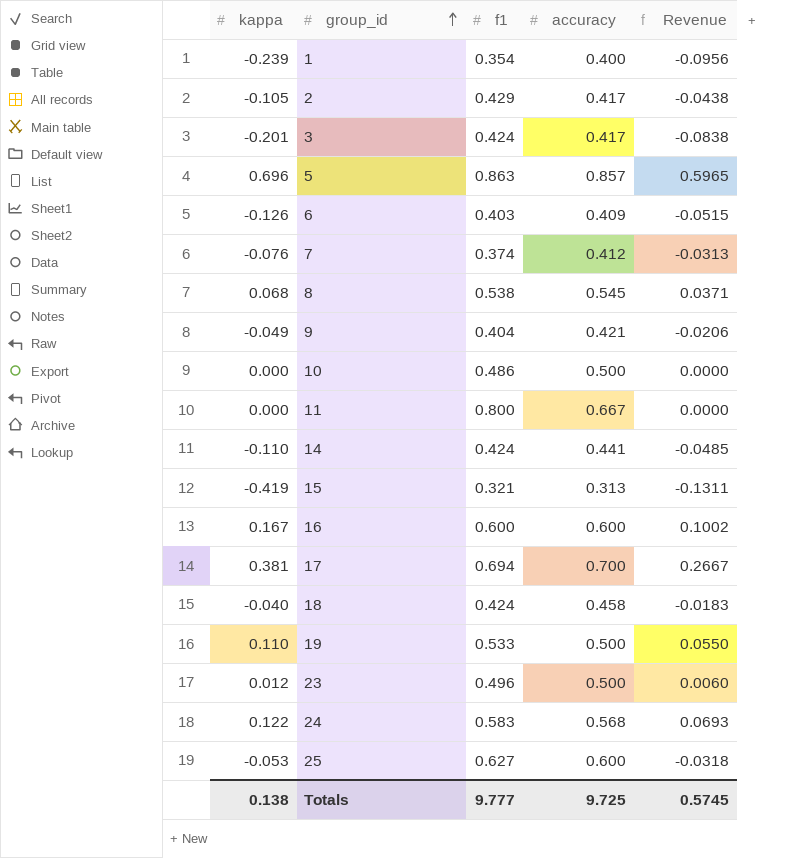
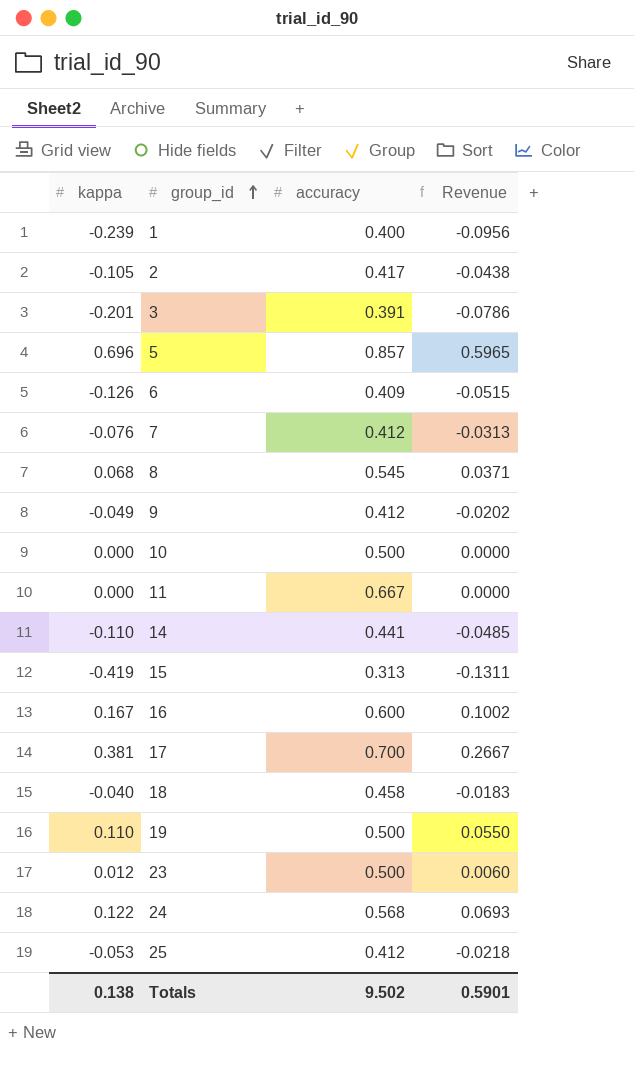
column f1 | position: 3 -> none
3 | accuracy: 0.417 -> 0.391
3 | Revenue: -0.0838 -> -0.0786
9 | accuracy: 0.421 -> 0.412
9 | Revenue: -0.0206 -> -0.0202
25 | accuracy: 0.600 -> 0.412
25 | Revenue: -0.0318 -> -0.0218
Totals | accuracy: 9.725 -> 9.502
Totals | Revenue: 0.5745 -> 0.5901

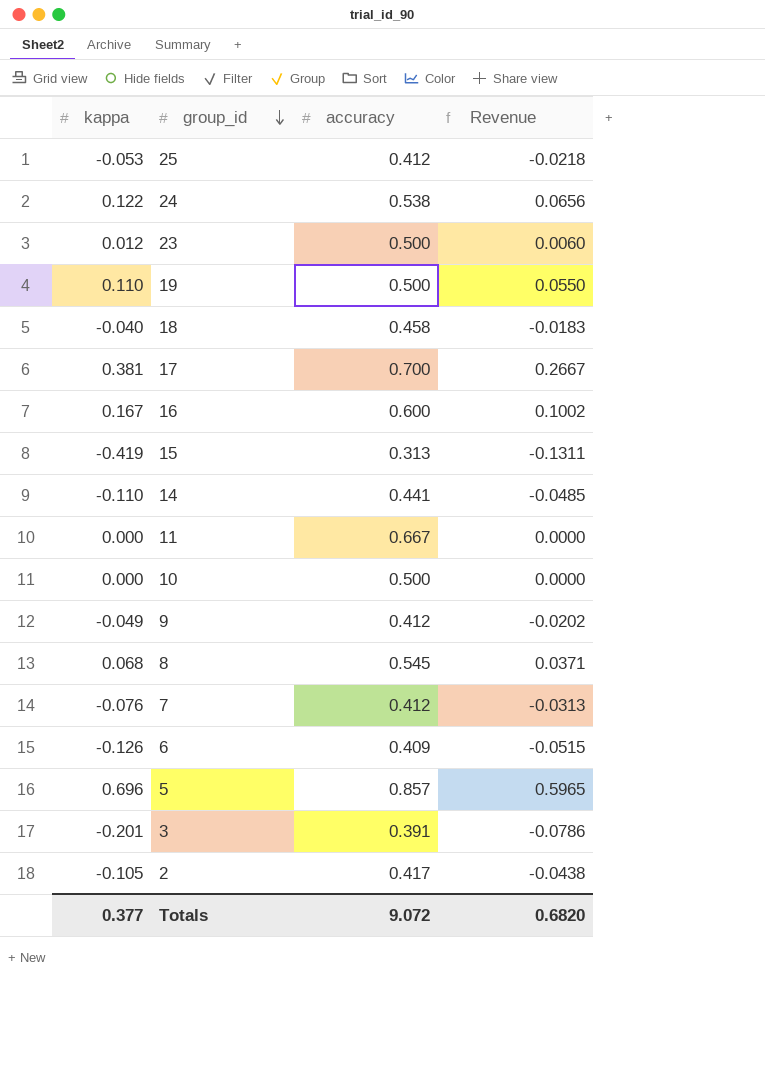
row order: group_id ascending -> group_id descending
row 1: -0.239 | 0.400 | -0.0956 -> none
24 | accuracy: 0.568 -> 0.538
24 | Revenue: 0.0693 -> 0.0656
Totals | kappa: 0.138 -> 0.377
Totals | accuracy: 9.502 -> 9.072
Totals | Revenue: 0.5901 -> 0.6820

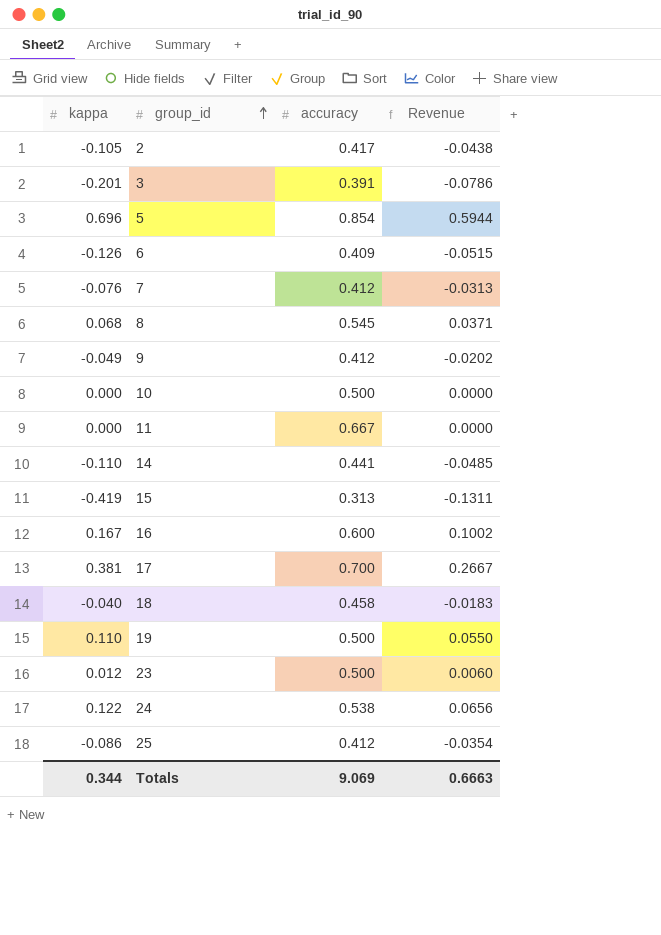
row order: group_id descending -> group_id ascending
5 | accuracy: 0.857 -> 0.854
5 | Revenue: 0.5965 -> 0.5944
25 | kappa: -0.053 -> -0.086
25 | Revenue: -0.0218 -> -0.0354
Totals | kappa: 0.377 -> 0.344
Totals | accuracy: 9.072 -> 9.069
Totals | Revenue: 0.6820 -> 0.6663

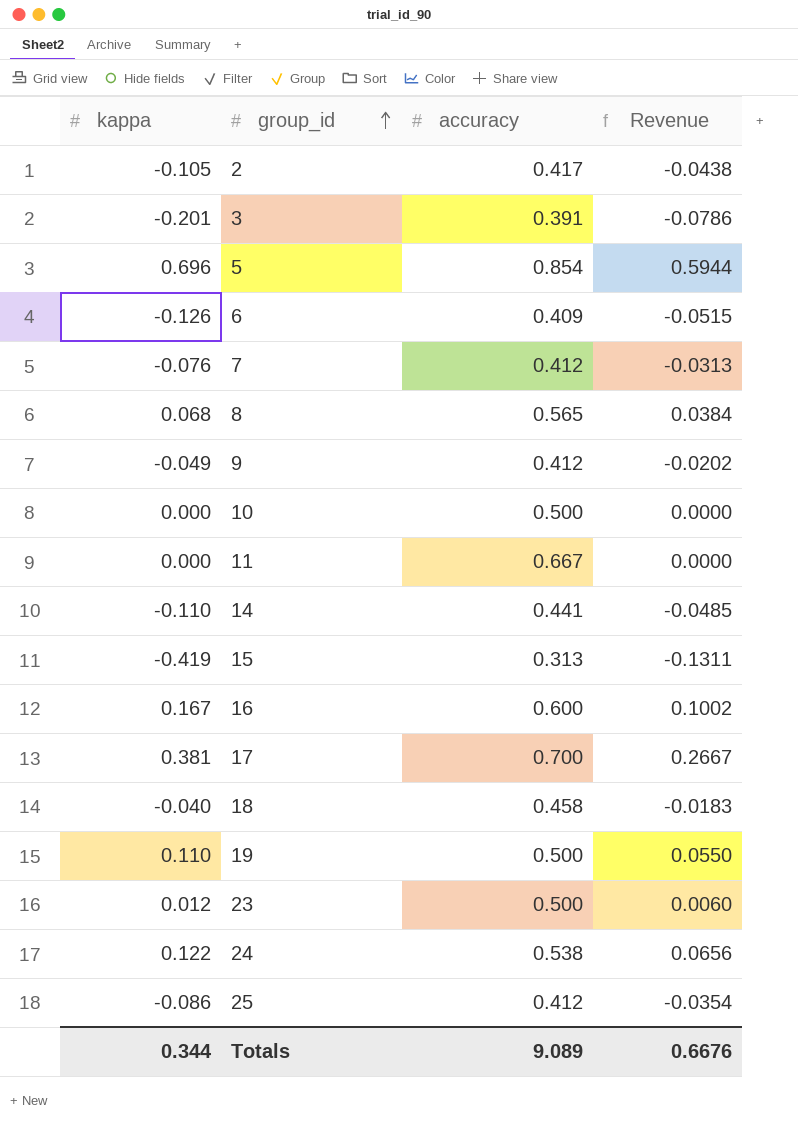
8 | accuracy: 0.545 -> 0.565
8 | Revenue: 0.0371 -> 0.0384
Totals | accuracy: 9.069 -> 9.089
Totals | Revenue: 0.6663 -> 0.6676

